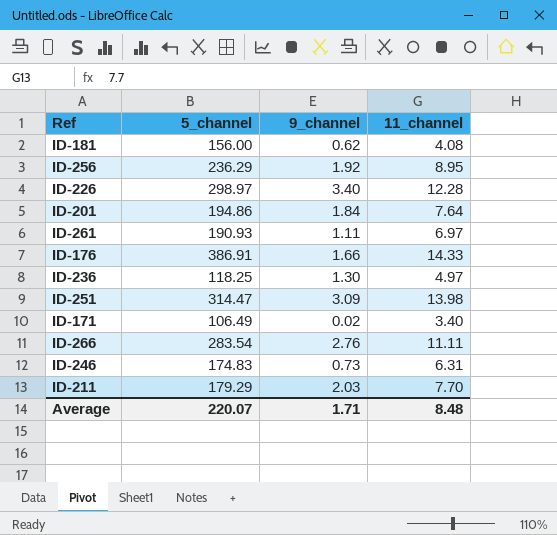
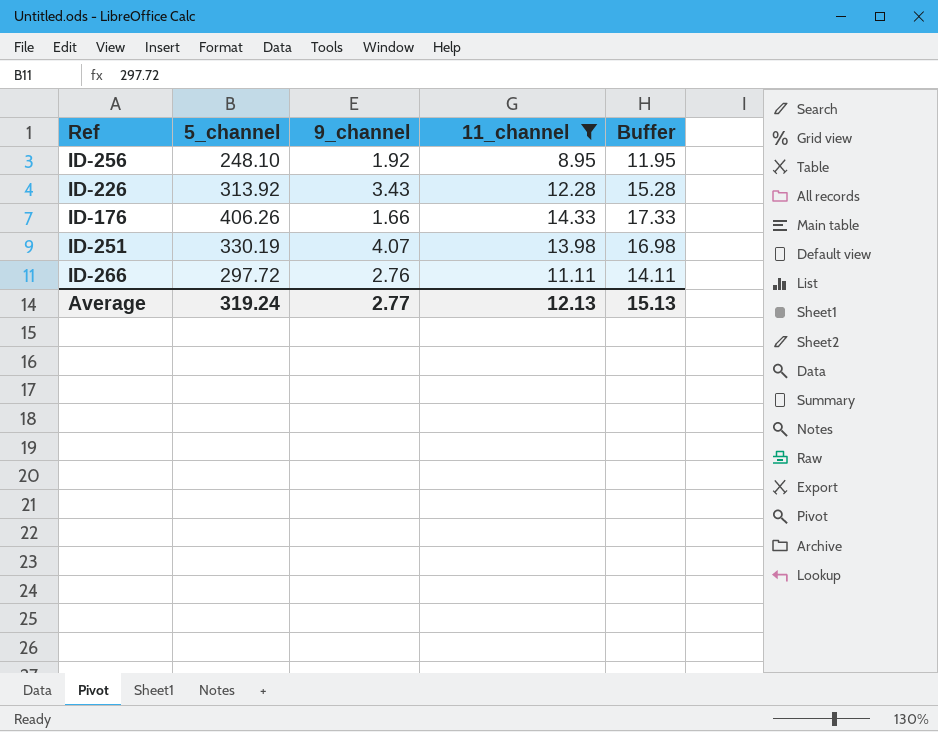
filter: none -> 11_channel >= 8.95
column Buffer | formula: none -> [11_channel] + 3
ID-256 | 5_channel: 236.29 -> 248.10
ID-226 | 5_channel: 298.97 -> 313.92
ID-226 | 9_channel: 3.40 -> 3.43
ID-176 | 5_channel: 386.91 -> 406.26
ID-251 | 5_channel: 314.47 -> 330.19
ID-251 | 9_channel: 3.09 -> 4.07
ID-266 | 5_channel: 283.54 -> 297.72
Average | 5_channel: 220.07 -> 319.24
Average | 9_channel: 1.71 -> 2.77
Average | 11_channel: 8.48 -> 12.13

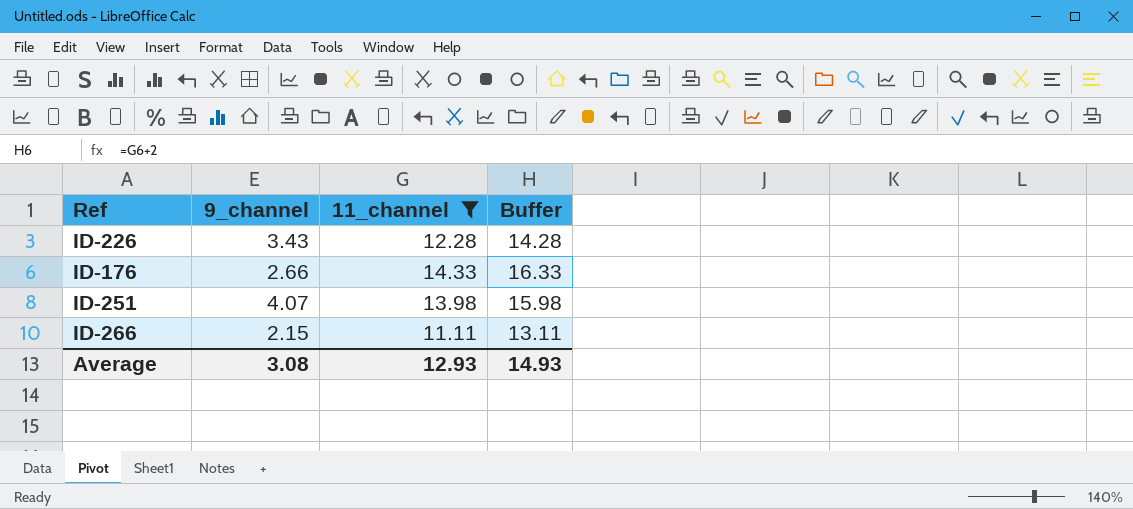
column 5_channel | position: 2 -> none
column Buffer | formula: [11_channel] + 3 -> [11_channel] + 2
row ID-256: 248.10 | 1.92 | 8.95 | 11.95 -> none
ID-176 | 9_channel: 1.66 -> 2.66
ID-266 | 9_channel: 2.76 -> 2.15
Average | 9_channel: 2.77 -> 3.08
Average | 11_channel: 12.13 -> 12.93
Average | Buffer: 15.13 -> 14.93

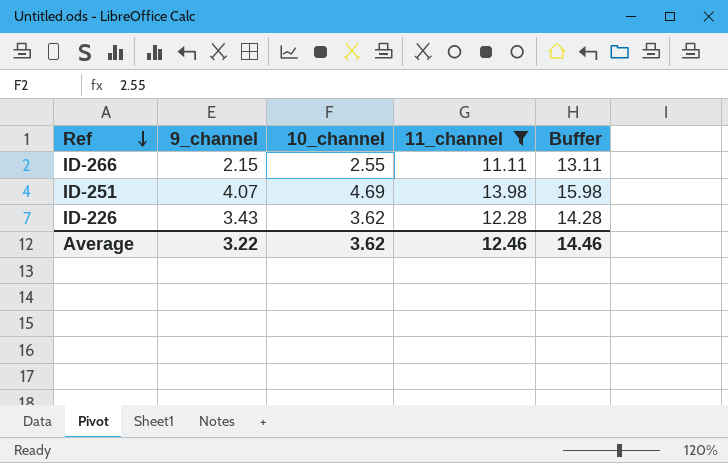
row order: none -> Ref descending
column 10_channel | position: none -> 3
row ID-176: 2.66 | 14.33 | 16.33 -> none
Average | 9_channel: 3.08 -> 3.22
Average | 11_channel: 12.93 -> 12.46
Average | Buffer: 14.93 -> 14.46

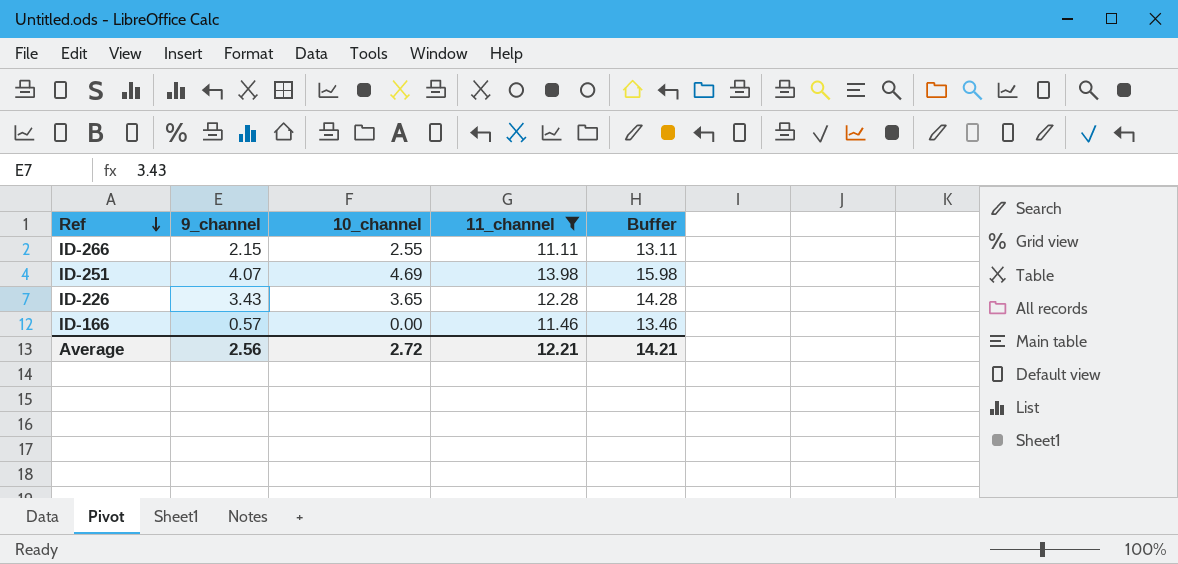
ID-226 | 10_channel: 3.62 -> 3.65
row ID-166: none -> 0.57 | 0.00 | 11.46 | 13.46
Average | 9_channel: 3.22 -> 2.56
Average | 10_channel: 3.62 -> 2.72
Average | 11_channel: 12.46 -> 12.21
Average | Buffer: 14.46 -> 14.21

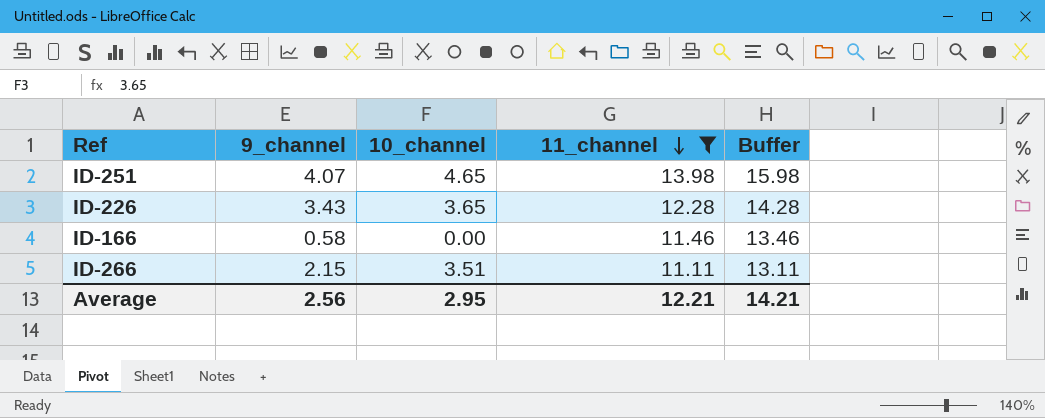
row order: Ref descending -> 11_channel descending
ID-251 | 10_channel: 4.69 -> 4.65
ID-166 | 9_channel: 0.57 -> 0.58
ID-266 | 10_channel: 2.55 -> 3.51
Average | 10_channel: 2.72 -> 2.95

